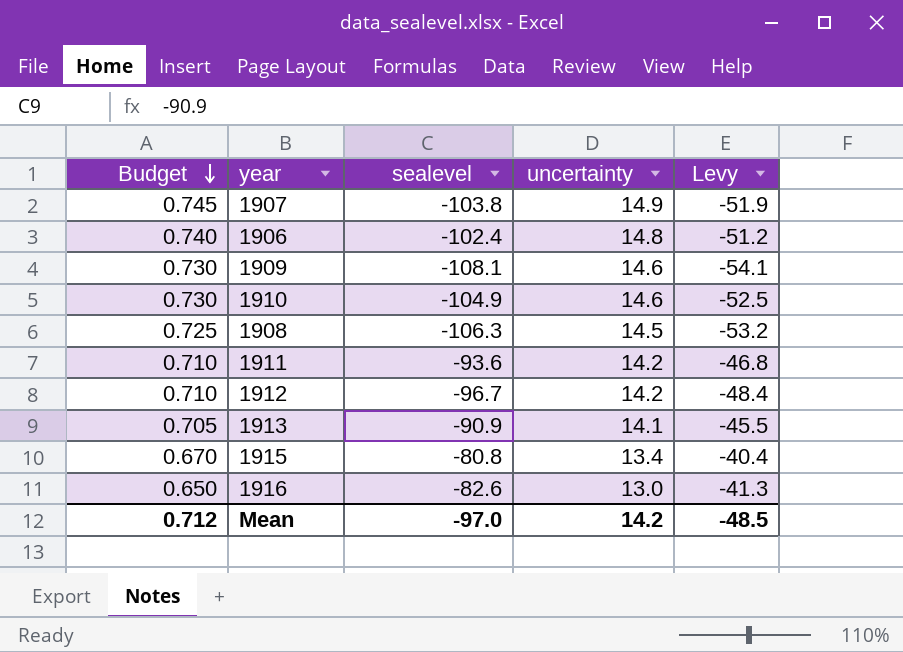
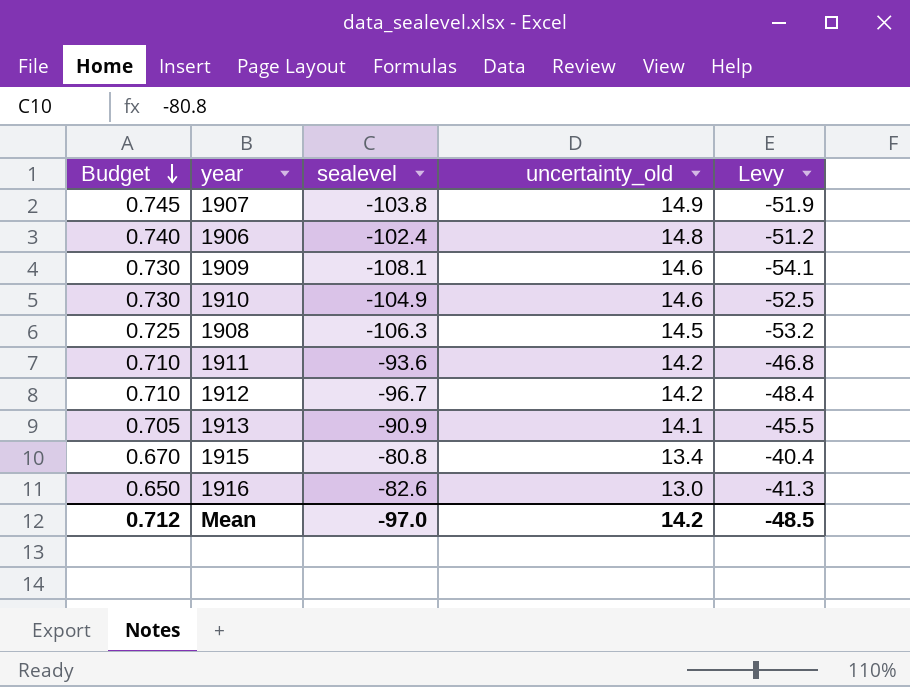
column name: uncertainty -> uncertainty_old

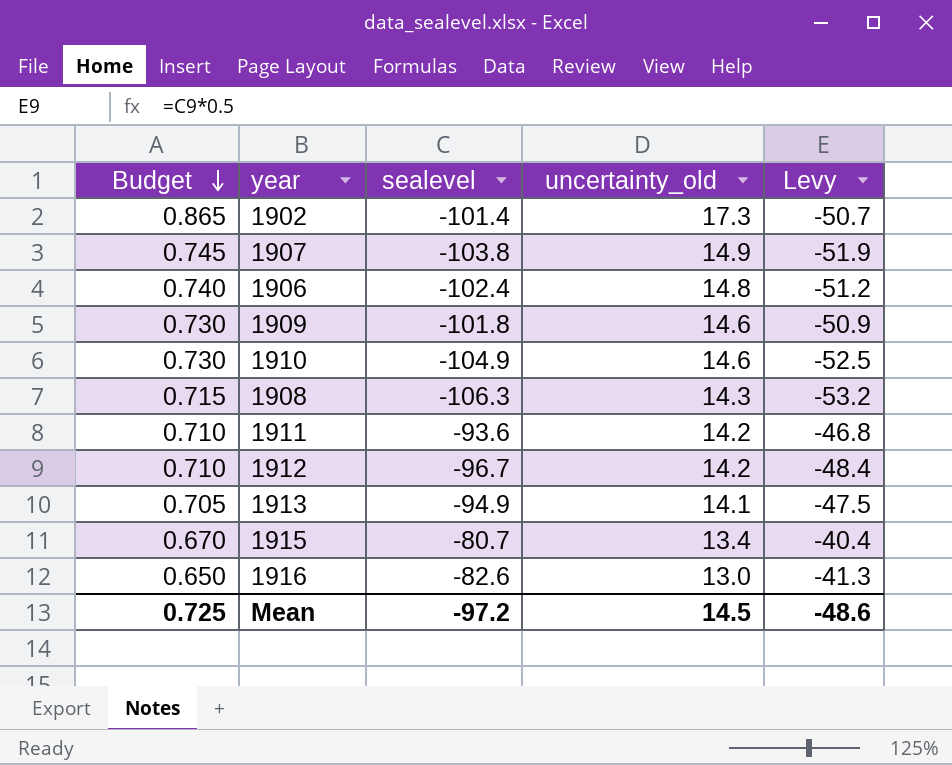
row 1902: none -> 0.865 | -101.4 | 17.3 | -50.7
1909 | sealevel: -108.1 -> -101.8
1909 | Levy: -54.1 -> -50.9
1908 | Budget: 0.725 -> 0.715
1908 | uncertainty_old: 14.5 -> 14.3
1913 | sealevel: -90.9 -> -94.9
1913 | Levy: -45.5 -> -47.5
1915 | sealevel: -80.8 -> -80.7
Mean | Budget: 0.712 -> 0.725
Mean | sealevel: -97.0 -> -97.2
Mean | uncertainty_old: 14.2 -> 14.5
Mean | Levy: -48.5 -> -48.6

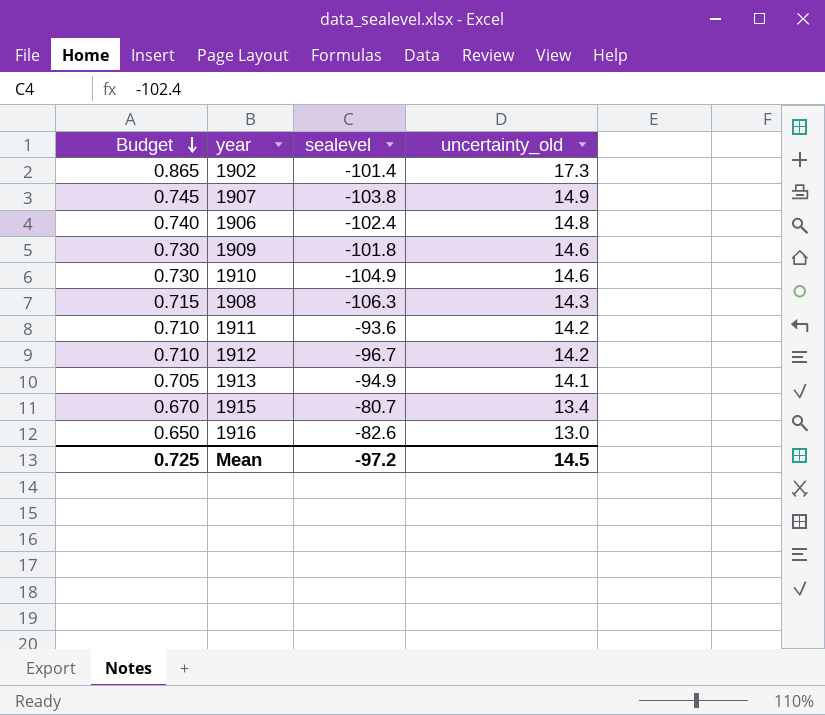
column Levy | formula: [sealevel] * 0.5 -> none

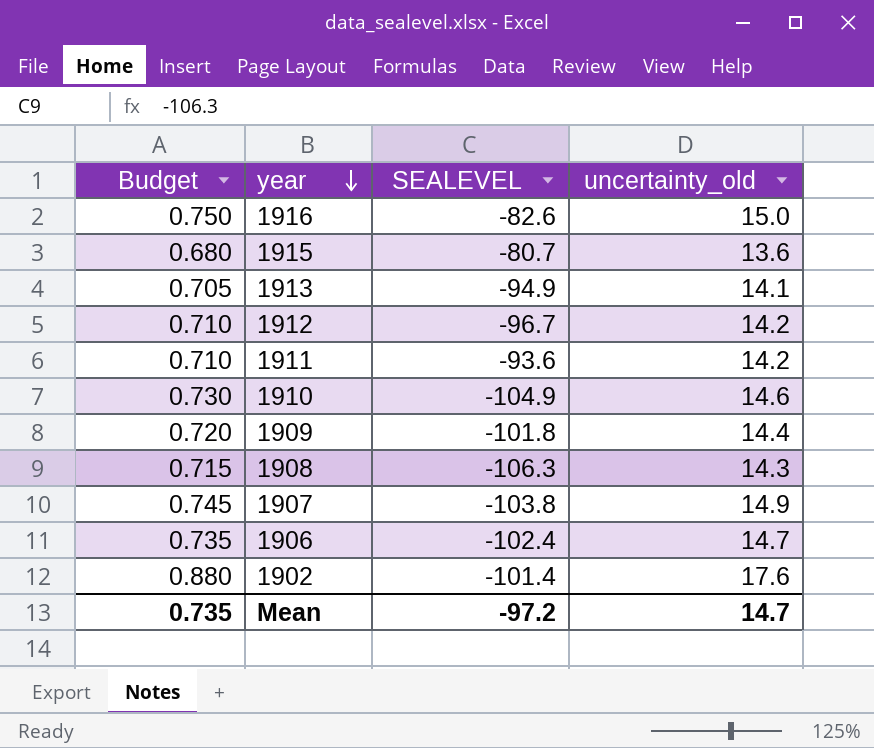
row order: Budget descending -> year descending
column name: sealevel -> SEALEVEL
1916 | Budget: 0.650 -> 0.750
1916 | uncertainty_old: 13.0 -> 15.0
1915 | Budget: 0.670 -> 0.680
1915 | uncertainty_old: 13.4 -> 13.6
1909 | Budget: 0.730 -> 0.720
1909 | uncertainty_old: 14.6 -> 14.4
1906 | Budget: 0.740 -> 0.735
1906 | uncertainty_old: 14.8 -> 14.7
1902 | Budget: 0.865 -> 0.880
1902 | uncertainty_old: 17.3 -> 17.6
Mean | Budget: 0.725 -> 0.735
Mean | uncertainty_old: 14.5 -> 14.7

